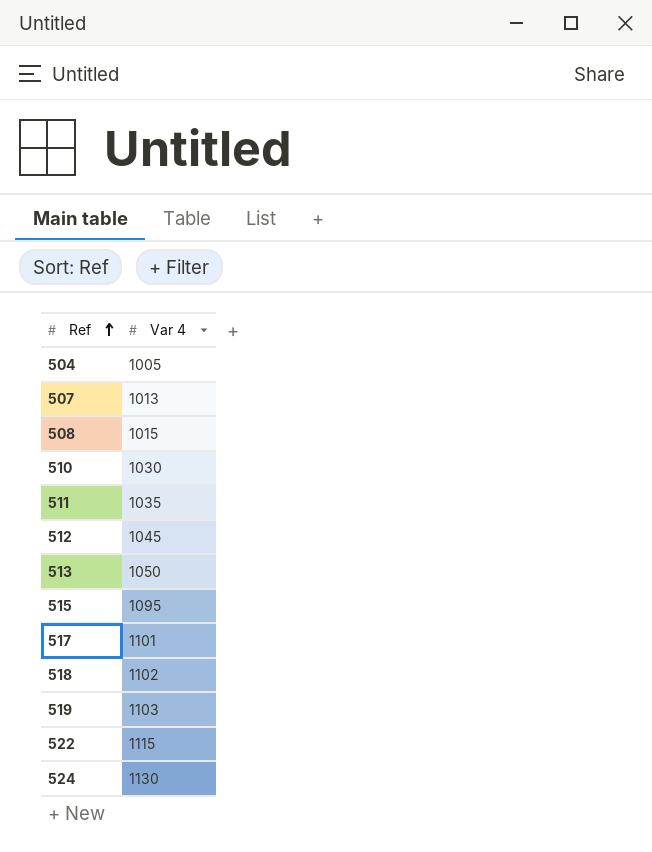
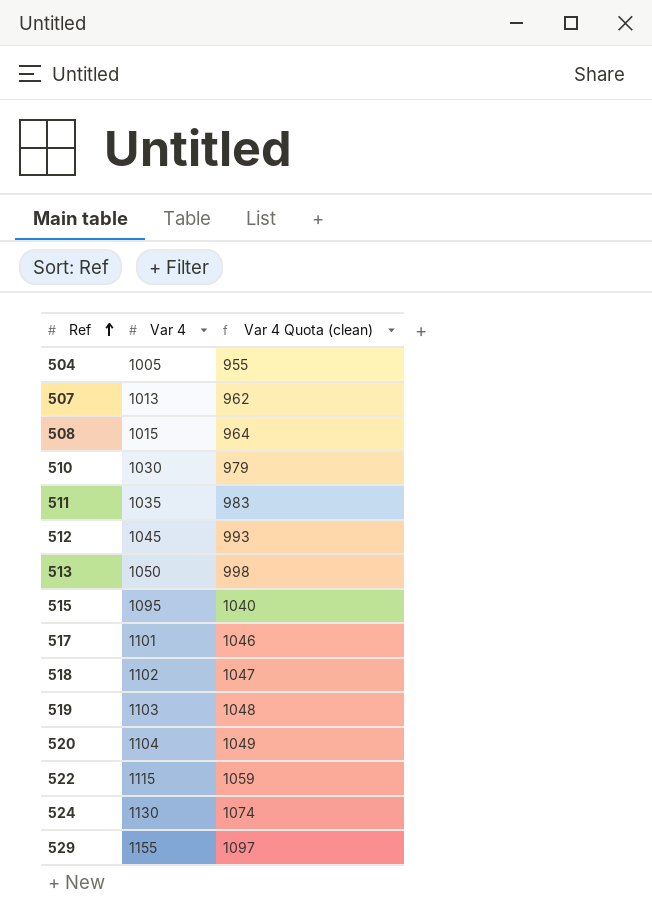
column Var 4 Quota (clean) | formula: none -> [Var 4] * 0.95
row 520: none -> 1104 | 1049
row 529: none -> 1155 | 1097

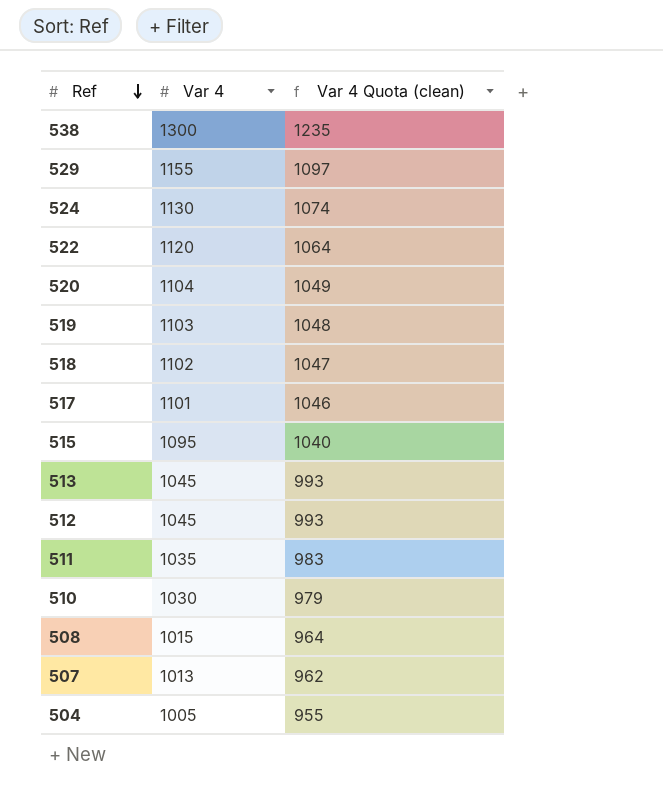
row order: Ref ascending -> Ref descending
row 538: none -> 1300 | 1235
522 | Var 4: 1115 -> 1120
522 | Var 4 Quota (clean): 1059 -> 1064
513 | Var 4: 1050 -> 1045
513 | Var 4 Quota (clean): 998 -> 993

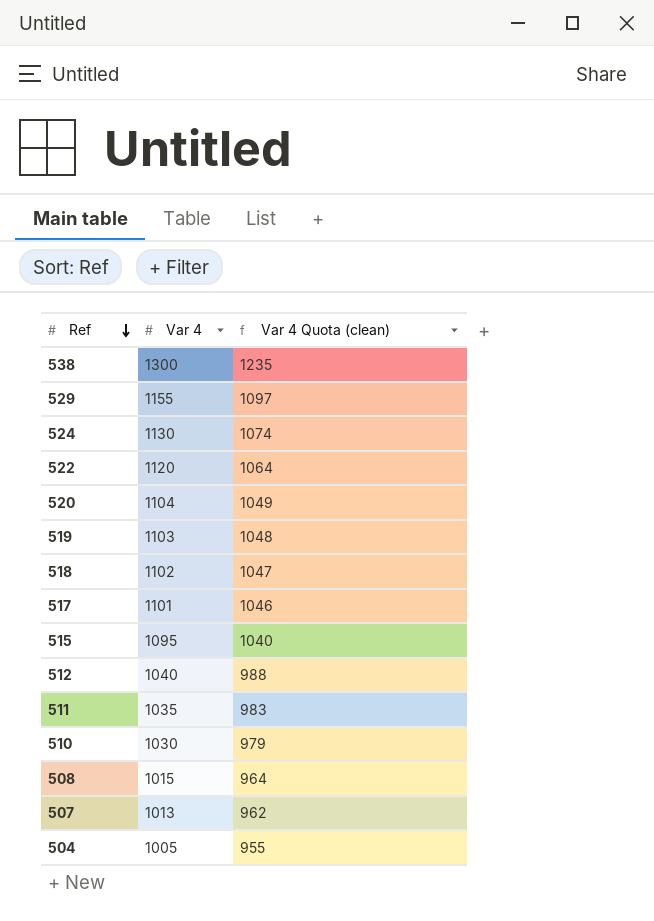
row 513: 1045 | 993 -> none
512 | Var 4: 1045 -> 1040
512 | Var 4 Quota (clean): 993 -> 988

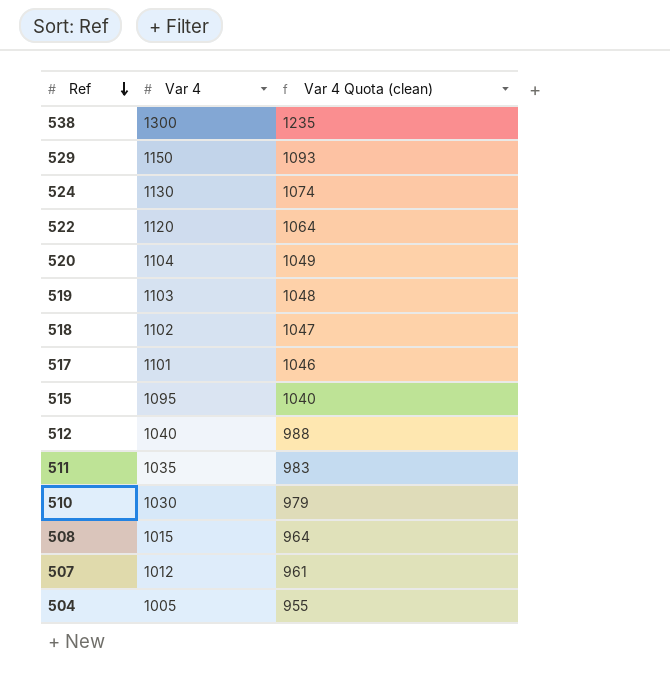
529 | Var 4: 1155 -> 1150
529 | Var 4 Quota (clean): 1097 -> 1093
507 | Var 4: 1013 -> 1012
507 | Var 4 Quota (clean): 962 -> 961

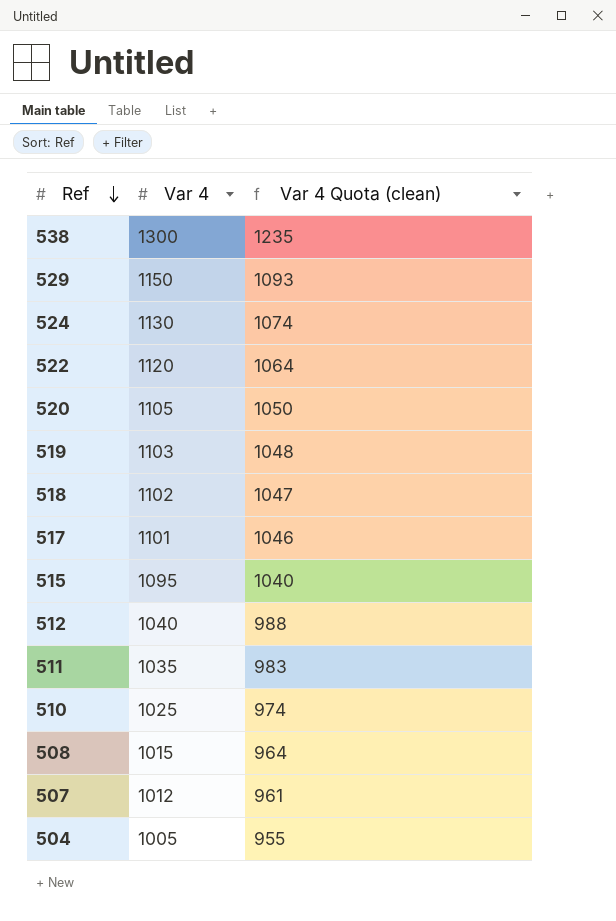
520 | Var 4: 1104 -> 1105
520 | Var 4 Quota (clean): 1049 -> 1050
510 | Var 4: 1030 -> 1025
510 | Var 4 Quota (clean): 979 -> 974

